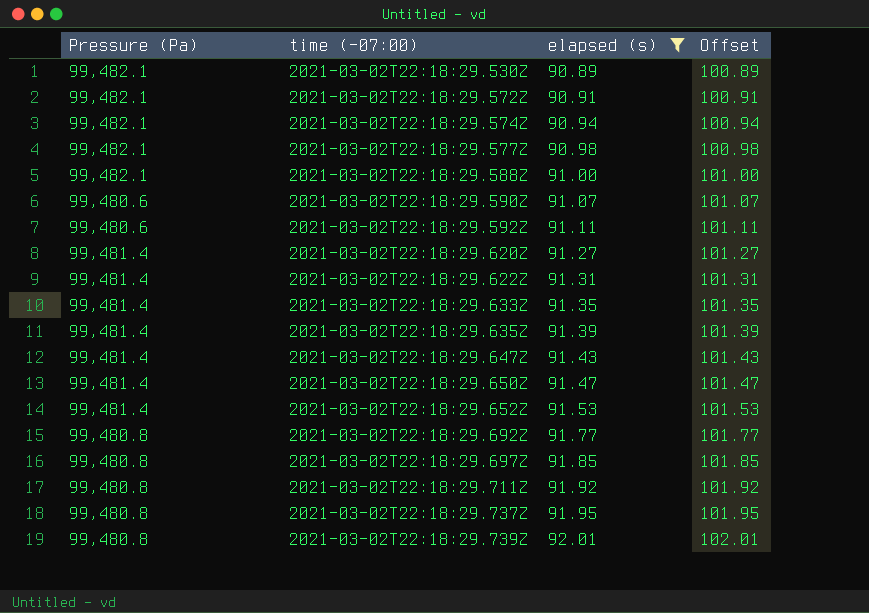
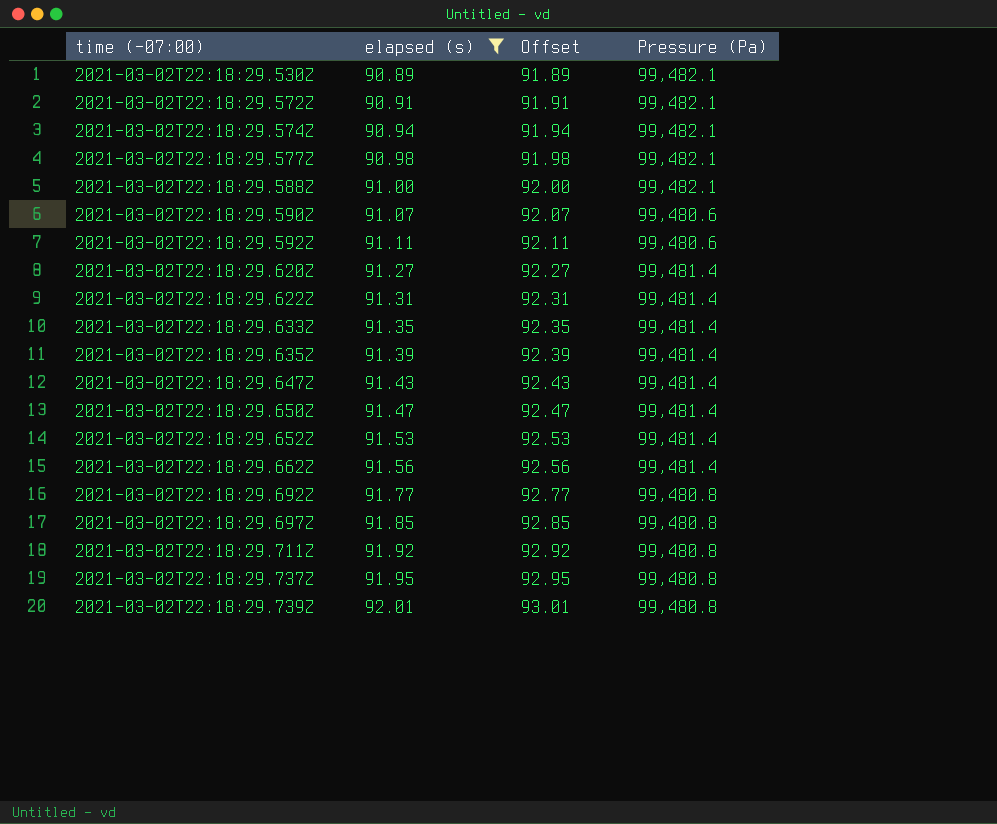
column Offset | formula: [elapsed (s)] + 10 -> [elapsed (s)] + 1
column Pressure (Pa) | position: 1 -> 4
row 2021-03-02T22:18:29.662Z: none -> 91.56 | 92.56 | 99,481.4

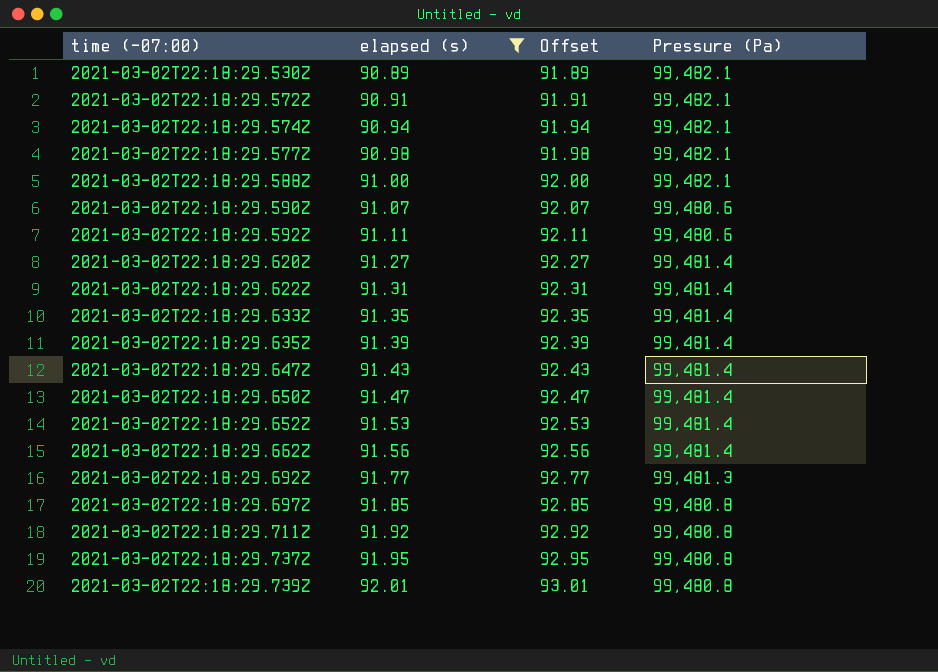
2021-03-02T22:18:29.692Z | Pressure (Pa): 99,480.8 -> 99,481.3

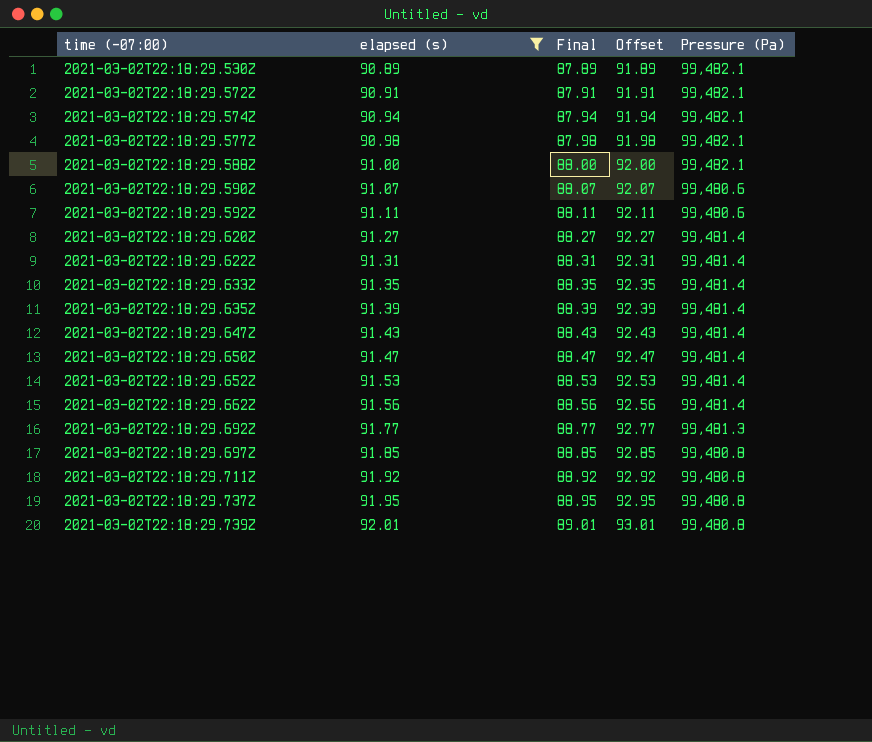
column Final | formula: none -> [elapsed (s)] - 3

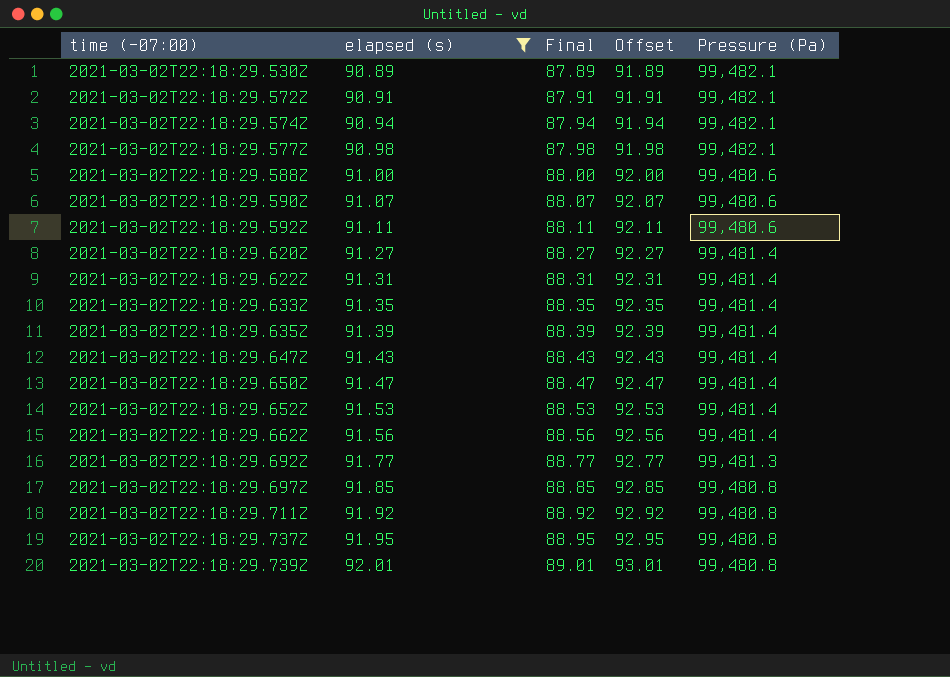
2021-03-02T22:18:29.588Z | Pressure (Pa): 99,482.1 -> 99,480.6

